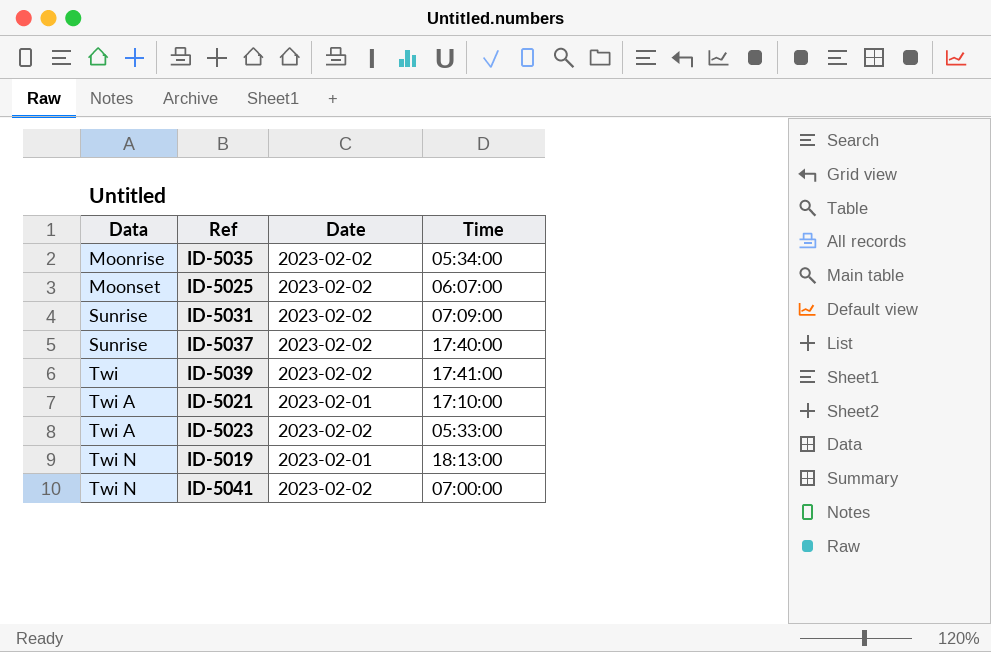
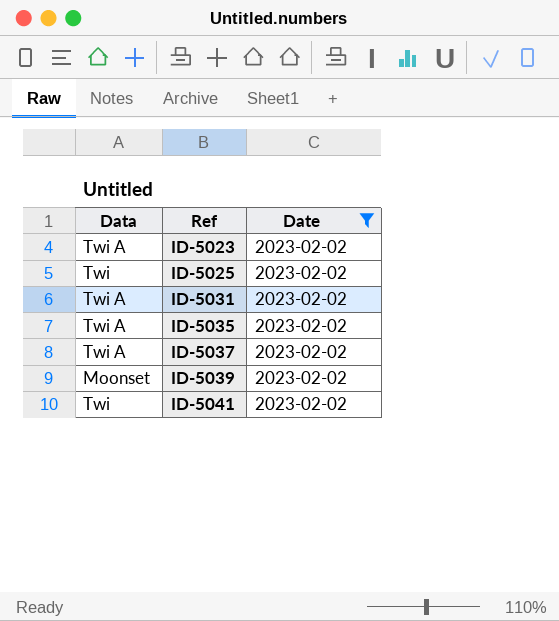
filter: none -> Date = 2023-02-02
row order: Data ascending -> Ref ascending
column Time | position: 4 -> none
ID-5025 | Data: Moonset -> Twi
ID-5031 | Data: Sunrise -> Twi A
ID-5035 | Data: Moonrise -> Twi A
ID-5037 | Data: Sunrise -> Twi A
ID-5039 | Data: Twi -> Moonset
ID-5041 | Data: Twi N -> Twi

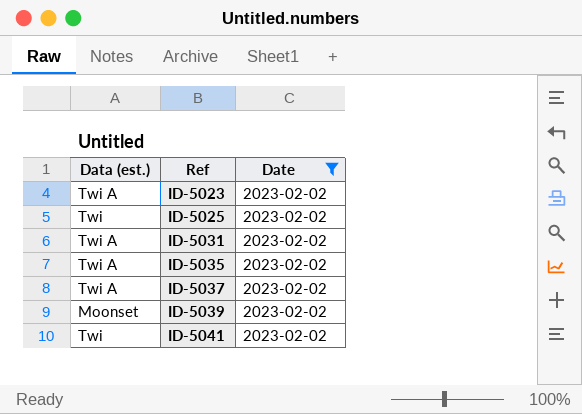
column name: Data -> Data (est.)

